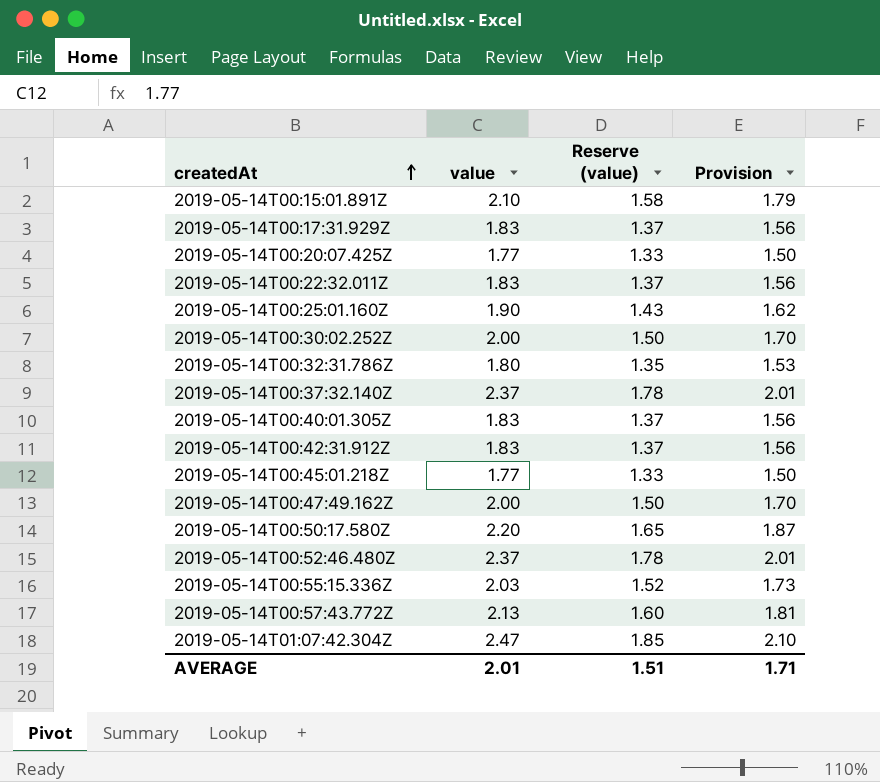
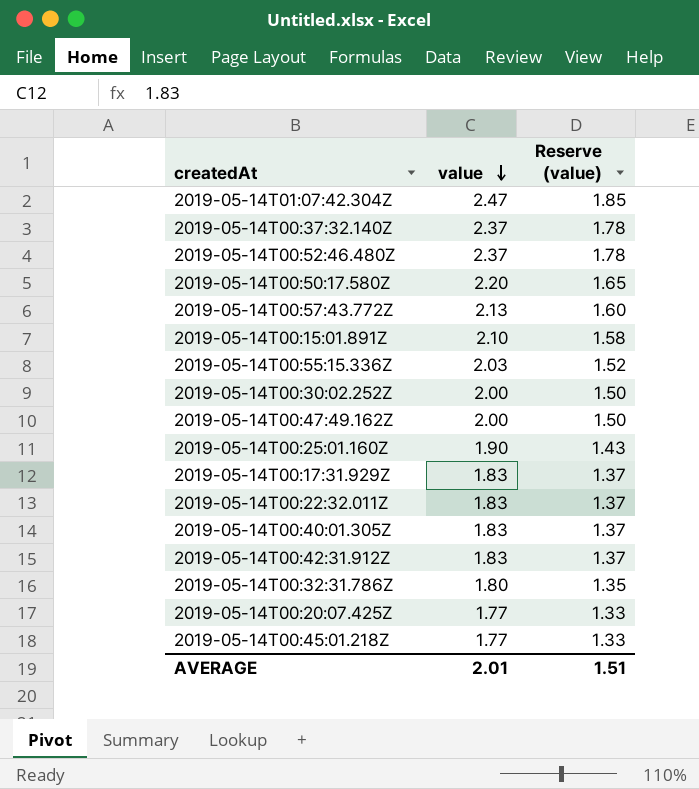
row order: createdAt ascending -> value descending
column Provision | formula: [value] * 0.85 -> none

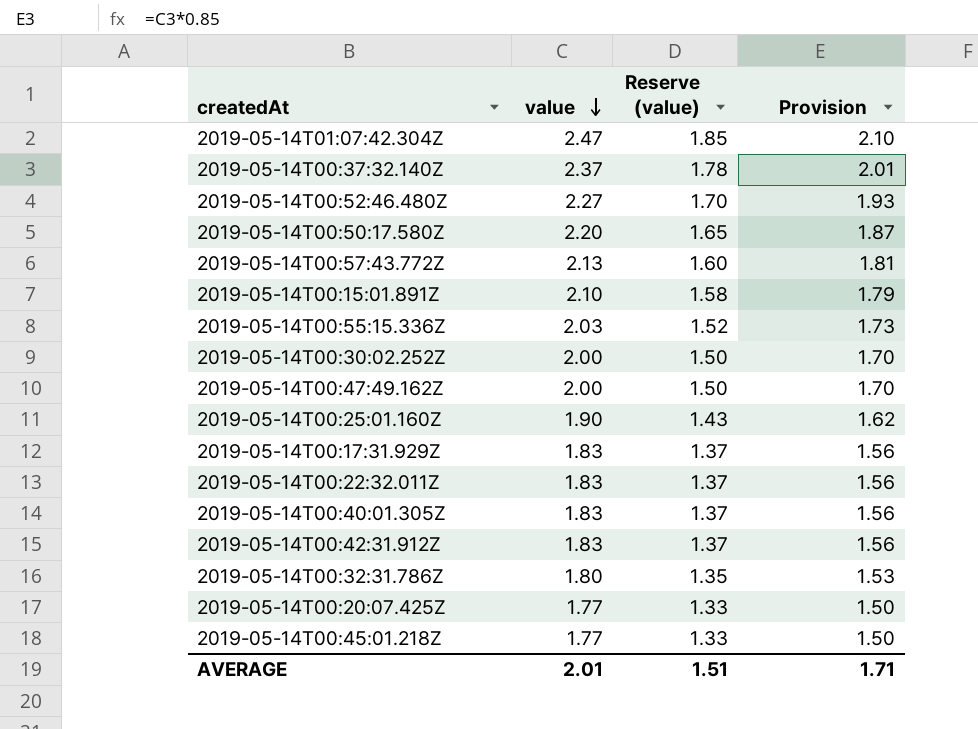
column Provision | formula: none -> [value] * 0.85
2019-05-14T00:52:46.480Z | value: 2.37 -> 2.27
2019-05-14T00:52:46.480Z | Reserve (value): 1.78 -> 1.70

